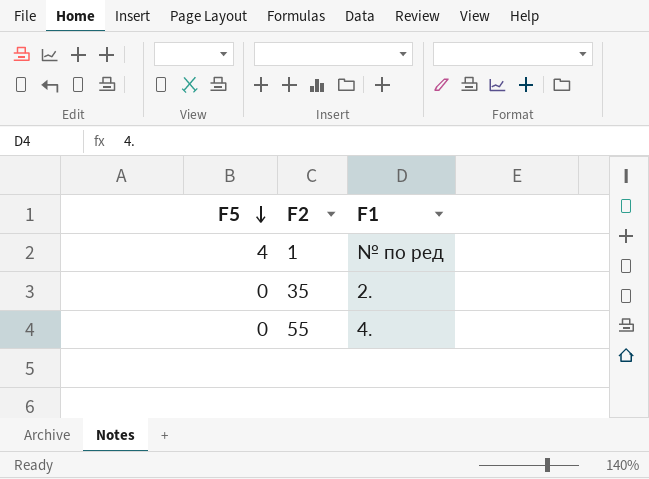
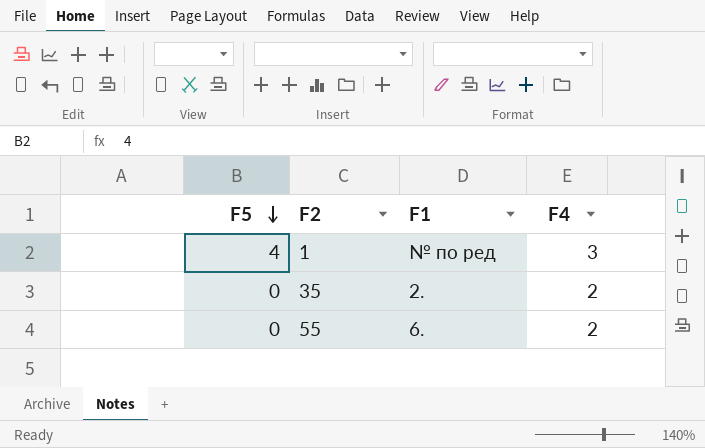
column F4 | position: none -> 4
55 | F1: 4. -> 6.

